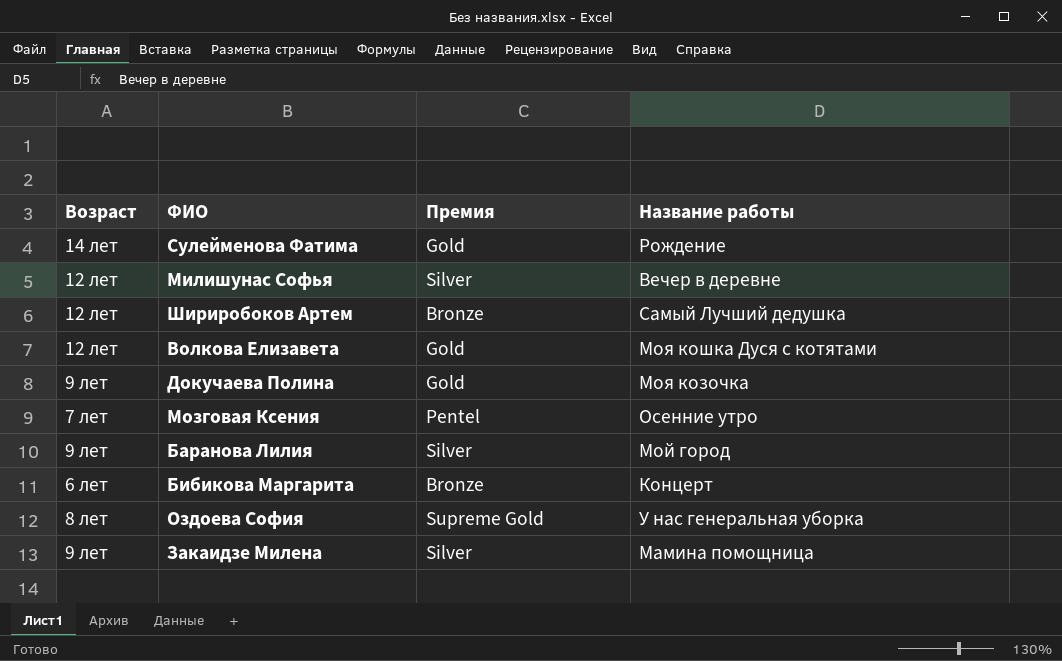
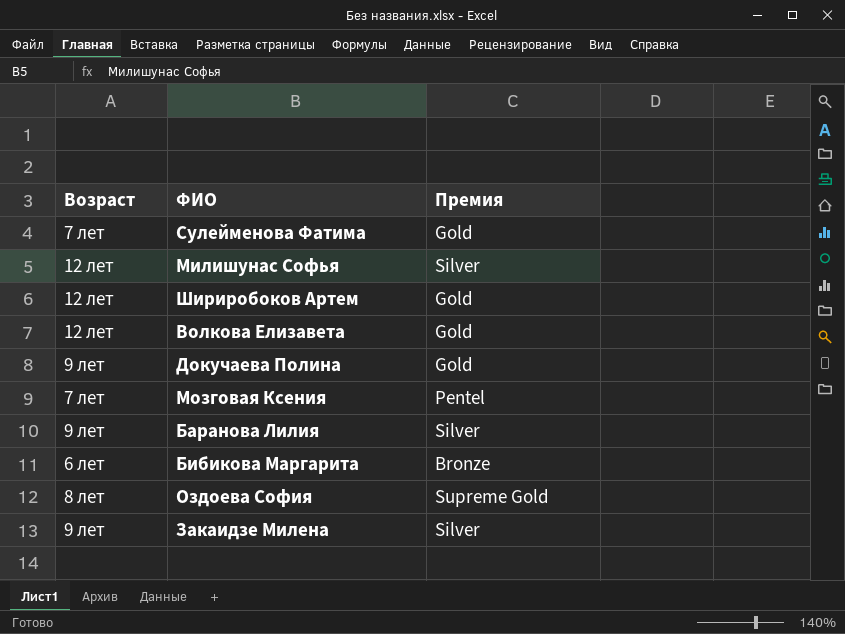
column Название работы | position: 4 -> none
Сулейменова Фатима | Возраст: 14 лет -> 7 лет
Шириробоков Артем | Премия: Bronze -> Gold

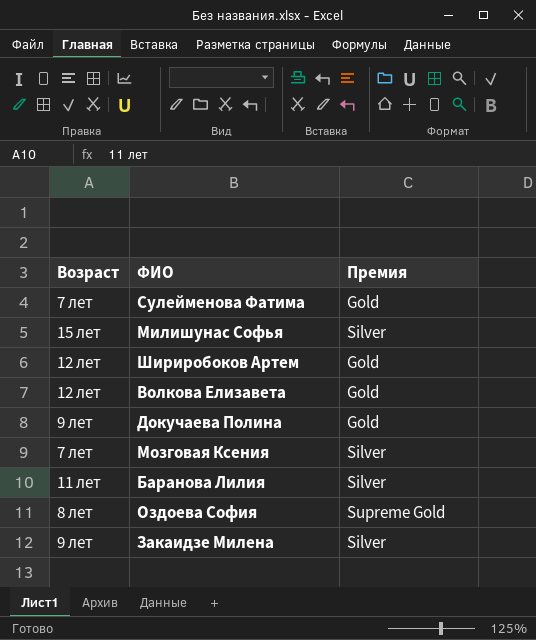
row Бибикова Маргарита: 6 лет | Bronze -> none
Милишунас Софья | Возраст: 12 лет -> 15 лет
Мозговая Ксения | Премия: Pentel -> Silver
Баранова Лилия | Возраст: 9 лет -> 11 лет

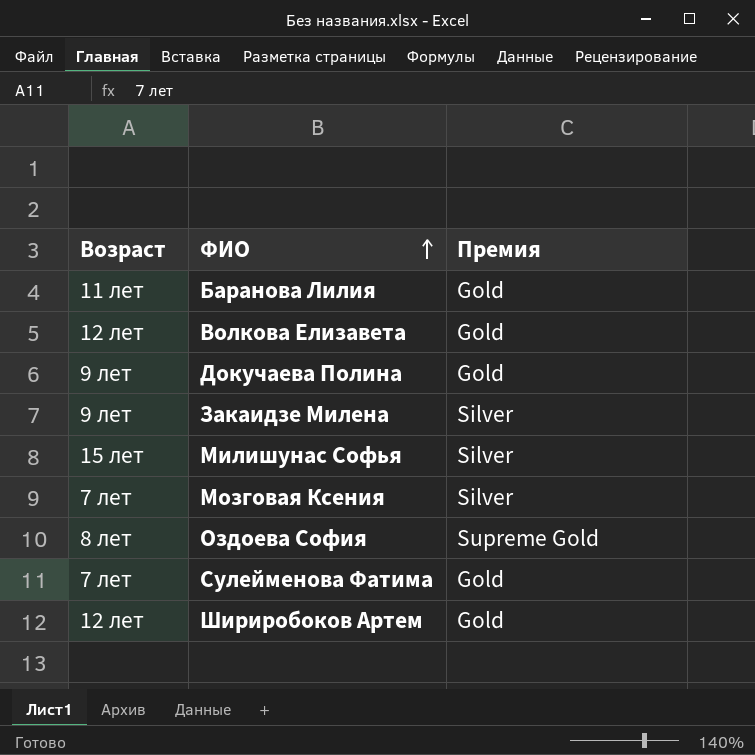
row order: none -> ФИО ascending
Баранова Лилия | Премия: Silver -> Gold

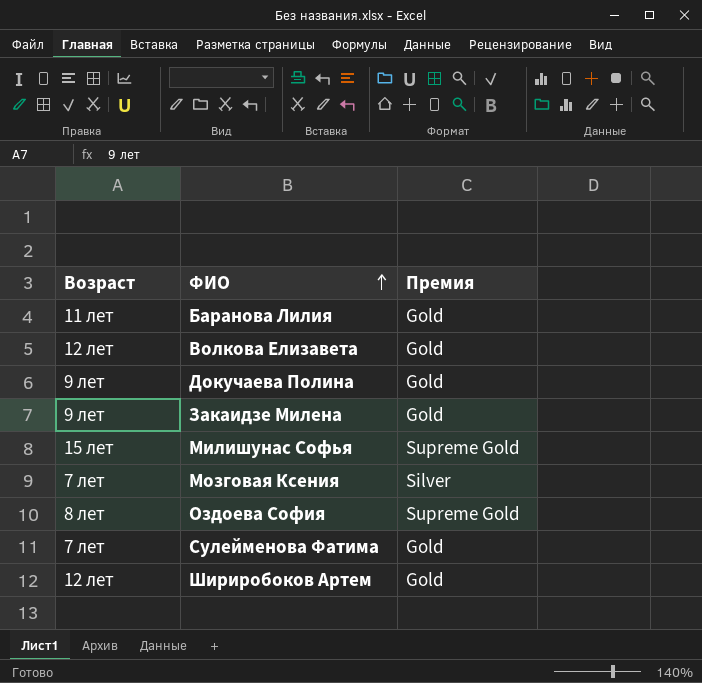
Закаидзе Милена | Премия: Silver -> Gold
Милишунас Софья | Премия: Silver -> Supreme Gold

